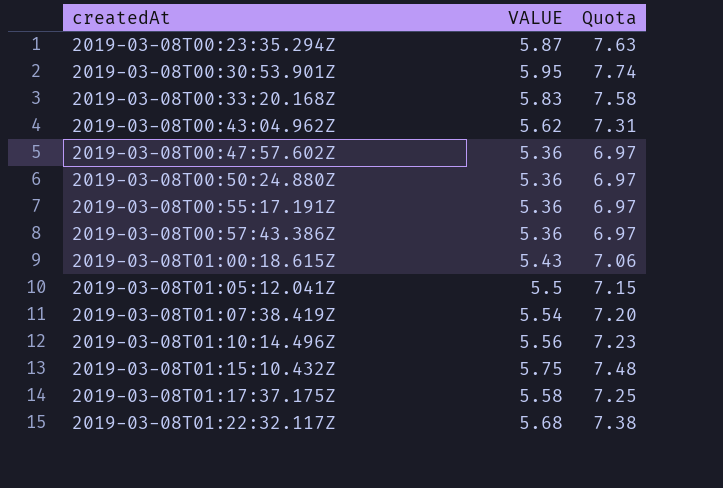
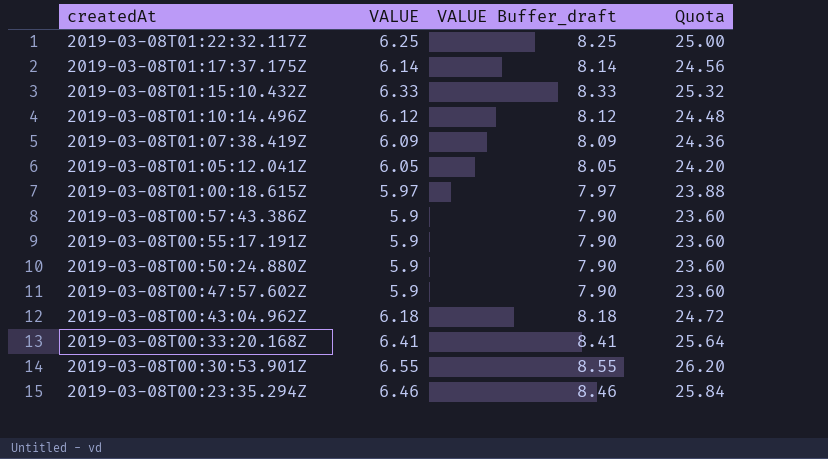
row order: createdAt ascending -> createdAt descending
column VALUE Buffer_draft | formula: none -> [VALUE] + 2
column Quota | formula: [VALUE] * 1.3 -> [VALUE] * 4
2019-03-08T01:22:32.117Z | VALUE: 5.68 -> 6.25
2019-03-08T01:17:37.175Z | VALUE: 5.58 -> 6.14
2019-03-08T01:15:10.432Z | VALUE: 5.75 -> 6.33
2019-03-08T01:10:14.496Z | VALUE: 5.56 -> 6.12
2019-03-08T01:07:38.419Z | VALUE: 5.54 -> 6.09
2019-03-08T01:05:12.041Z | VALUE: 5.5 -> 6.05
2019-03-08T01:00:18.615Z | VALUE: 5.43 -> 5.97
2019-03-08T00:57:43.386Z | VALUE: 5.36 -> 5.9
2019-03-08T00:55:17.191Z | VALUE: 5.36 -> 5.9
2019-03-08T00:50:24.880Z | VALUE: 5.36 -> 5.9
2019-03-08T00:47:57.602Z | VALUE: 5.36 -> 5.9
2019-03-08T00:43:04.962Z | VALUE: 5.62 -> 6.18
2019-03-08T00:33:20.168Z | VALUE: 5.83 -> 6.41
2019-03-08T00:30:53.901Z | VALUE: 5.95 -> 6.55
2019-03-08T00:23:35.294Z | VALUE: 5.87 -> 6.46

